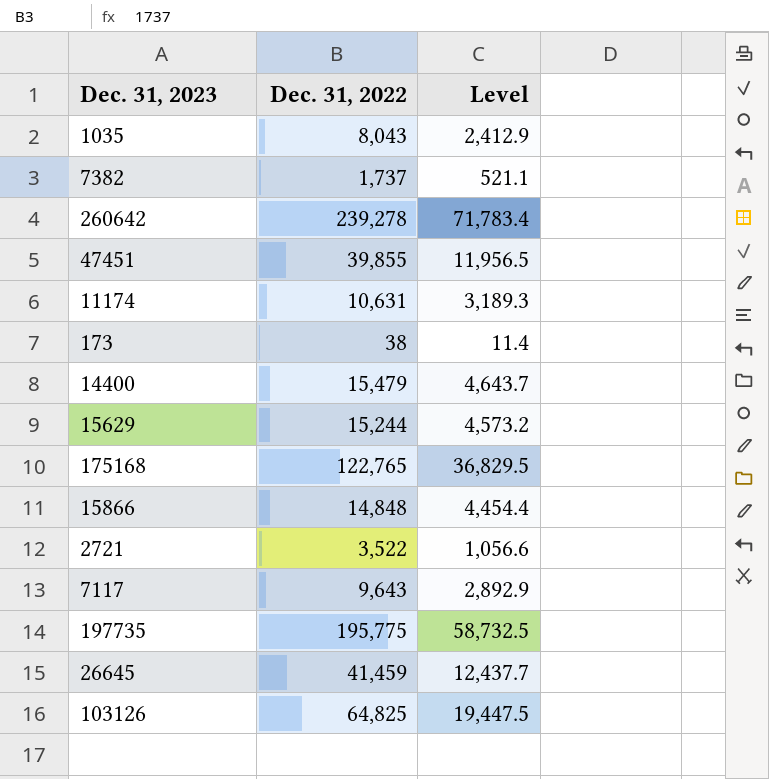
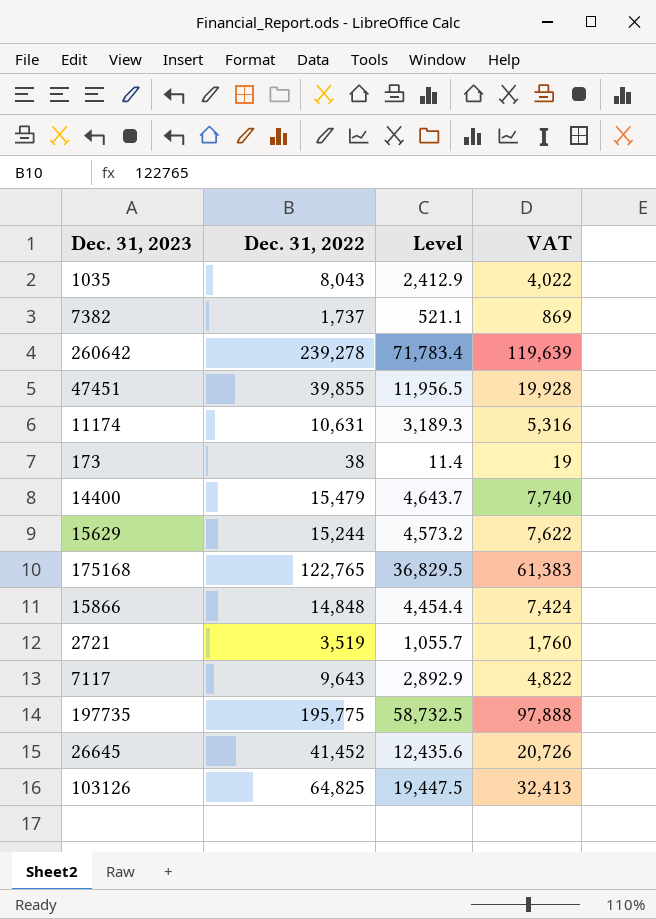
column VAT | formula: none -> [Dec. 31, 2022] * 0.5
2721 | Dec. 31, 2022: 3,522 -> 3,519
2721 | Level: 1,056.6 -> 1,055.7
26645 | Dec. 31, 2022: 41,459 -> 41,452
26645 | Level: 12,437.7 -> 12,435.6

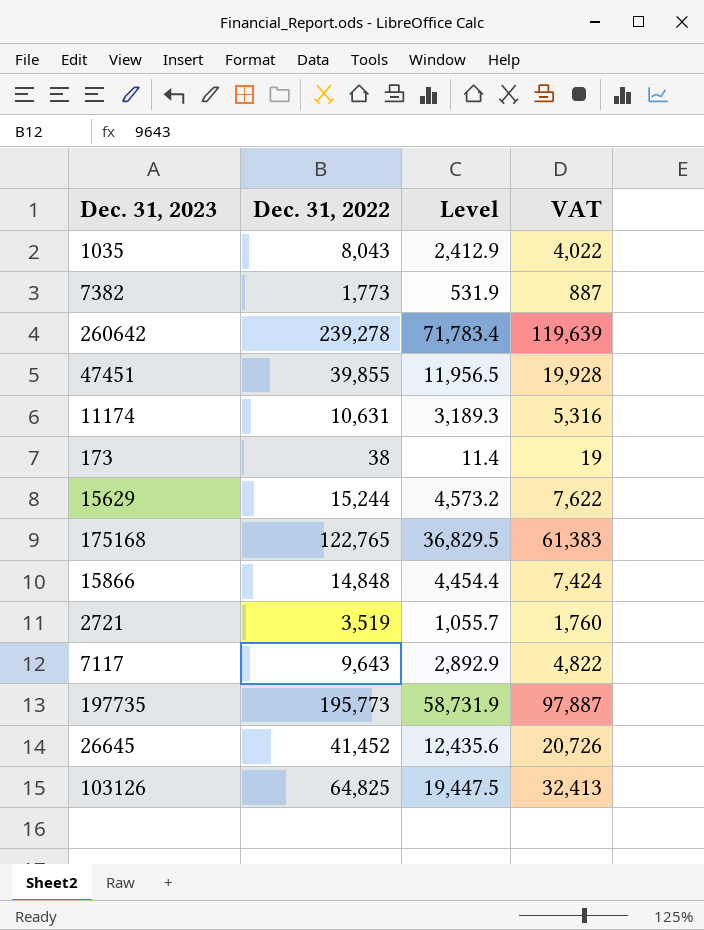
row 14400: 15,479 | 4,643.7 | 7,740 -> none
7382 | Dec. 31, 2022: 1,737 -> 1,773
7382 | Level: 521.1 -> 531.9
7382 | VAT: 869 -> 887
197735 | Dec. 31, 2022: 195,775 -> 195,773
197735 | Level: 58,732.5 -> 58,731.9
197735 | VAT: 97,888 -> 97,887

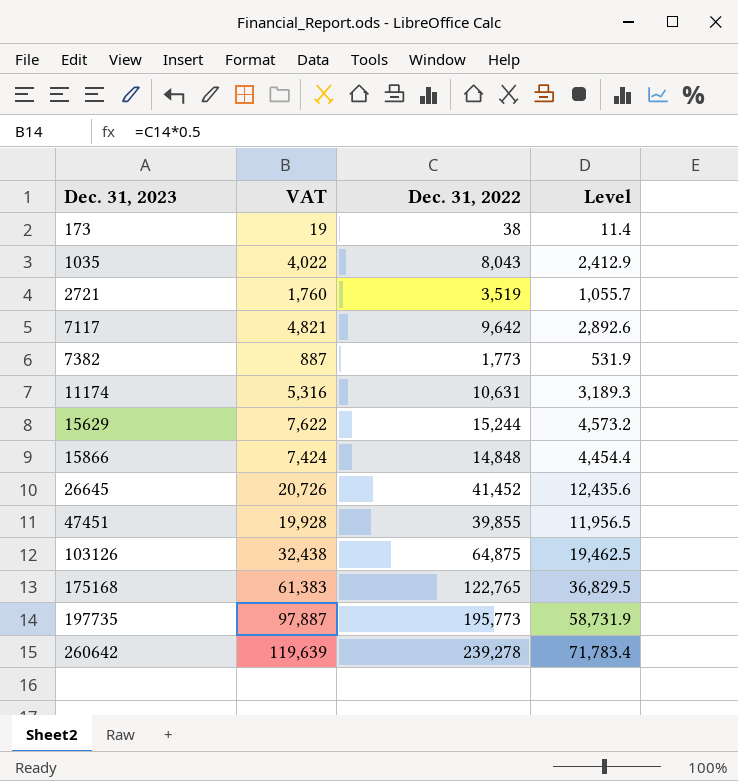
row order: none -> Dec. 31, 2023 ascending
column VAT | position: 4 -> 2
7117 | VAT: 4,822 -> 4,821
7117 | Dec. 31, 2022: 9,643 -> 9,642
7117 | Level: 2,892.9 -> 2,892.6
103126 | VAT: 32,413 -> 32,438
103126 | Dec. 31, 2022: 64,825 -> 64,875
103126 | Level: 19,447.5 -> 19,462.5

